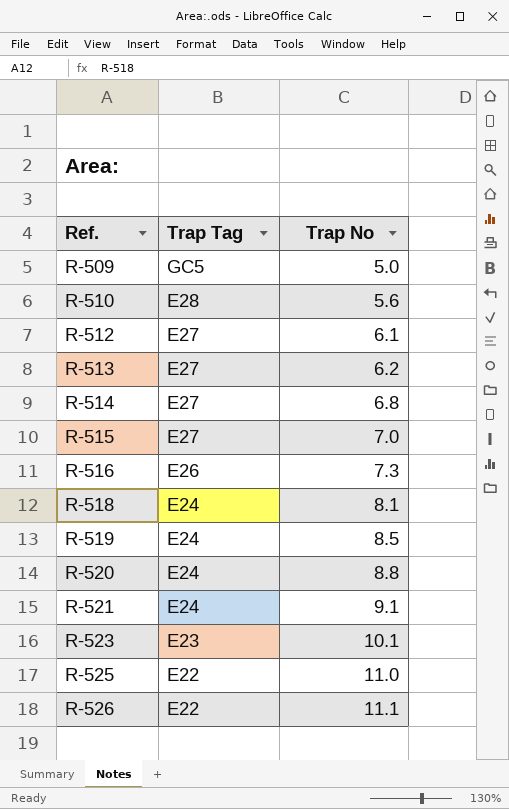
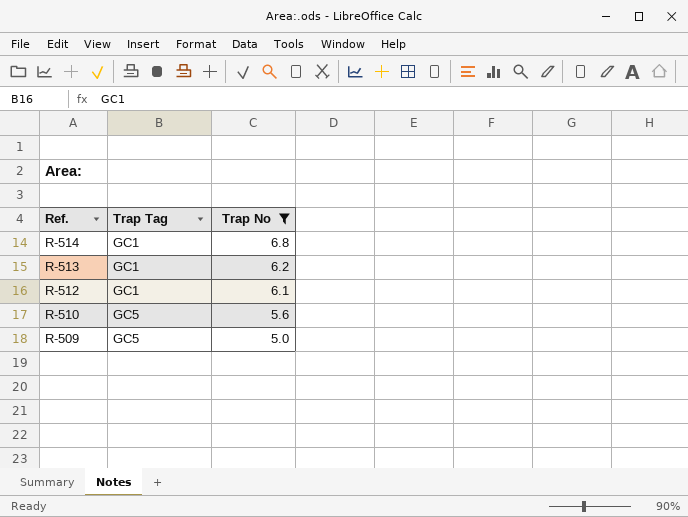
filter: none -> Trap No <= 6.8
row order: Ref. ascending -> Ref. descending
R-514 | Trap Tag: E27 -> GC1
R-513 | Trap Tag: E27 -> GC1
R-512 | Trap Tag: E27 -> GC1
R-510 | Trap Tag: E28 -> GC5

